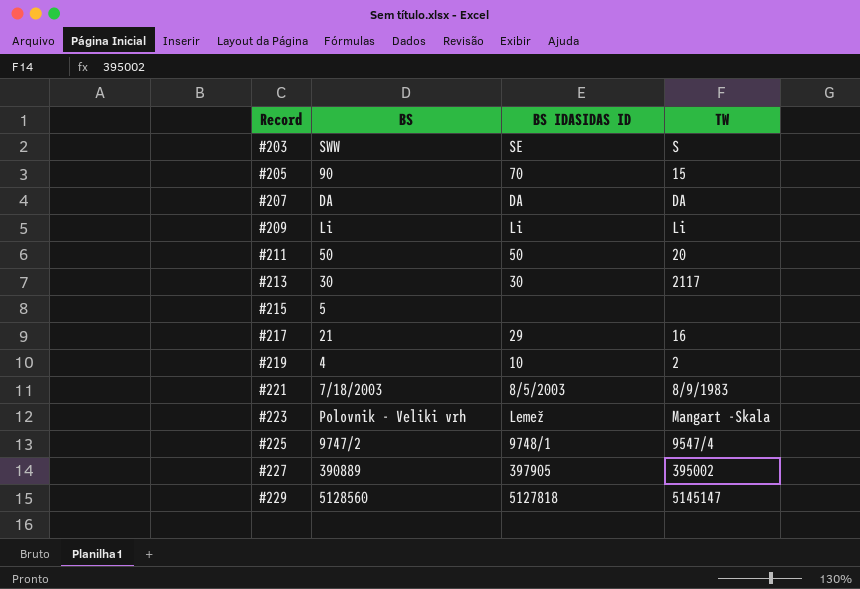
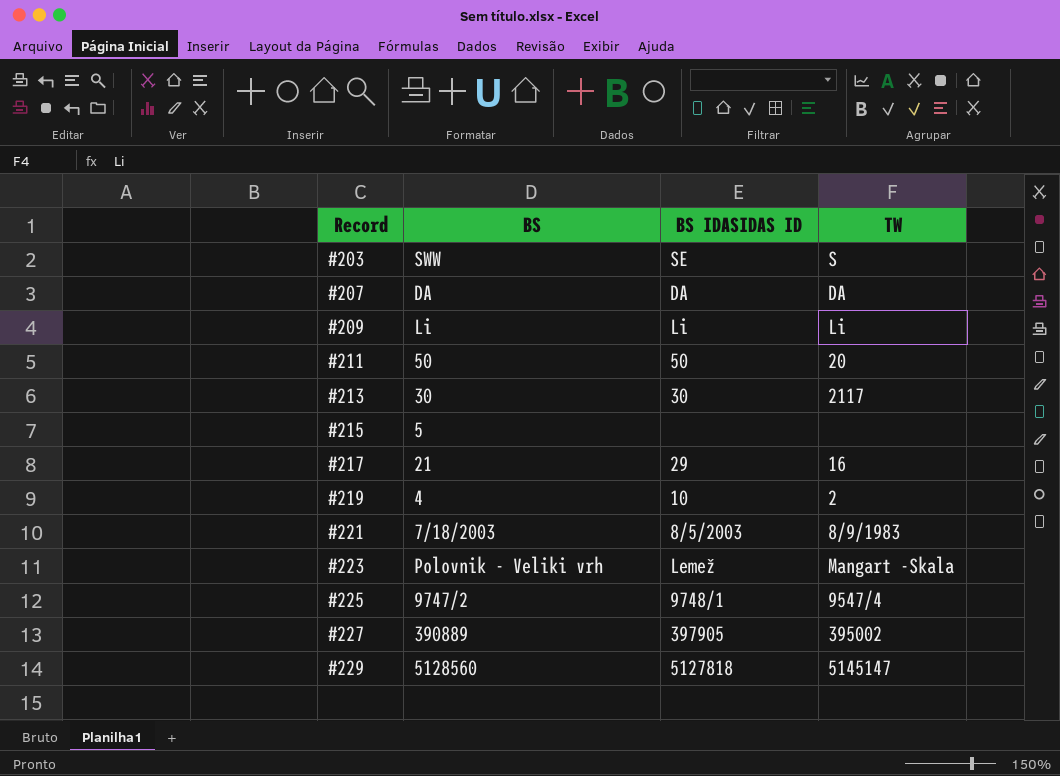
row #205: 90 | 70 | 15 -> none

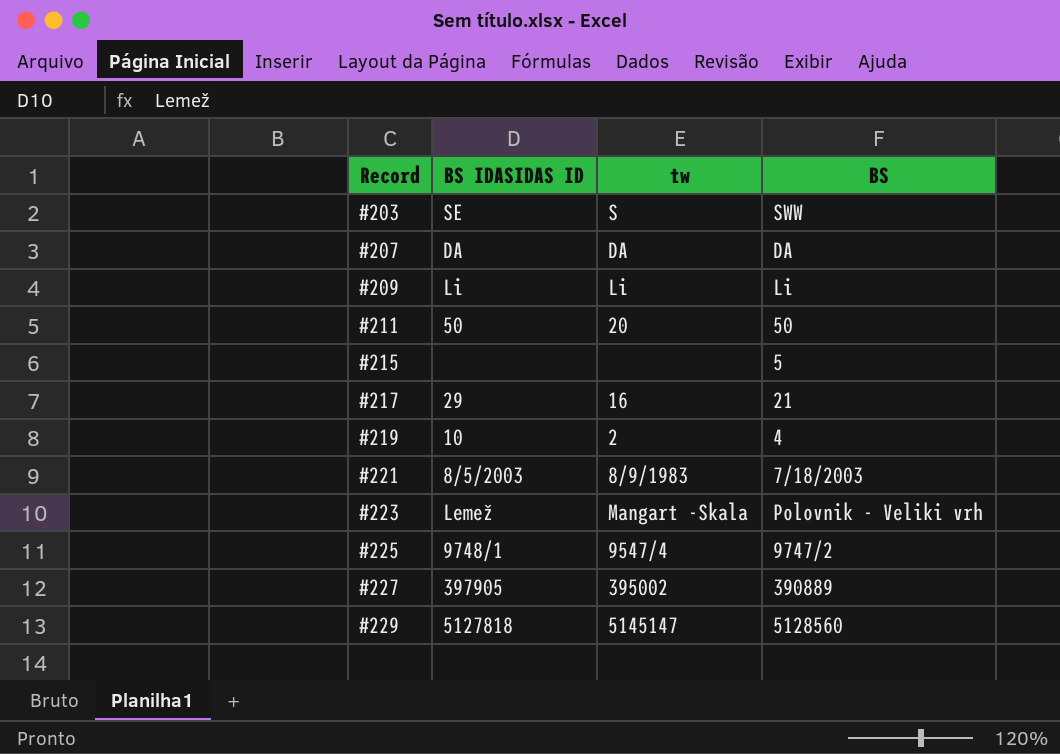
column name: TW -> tw
column BS | position: 2 -> 4
row #213: 30 | 30 | 2117 -> none

